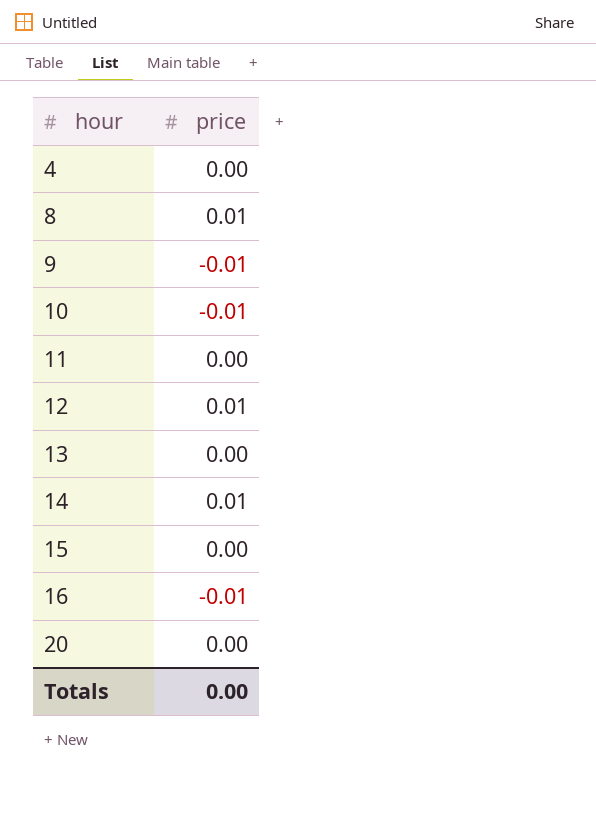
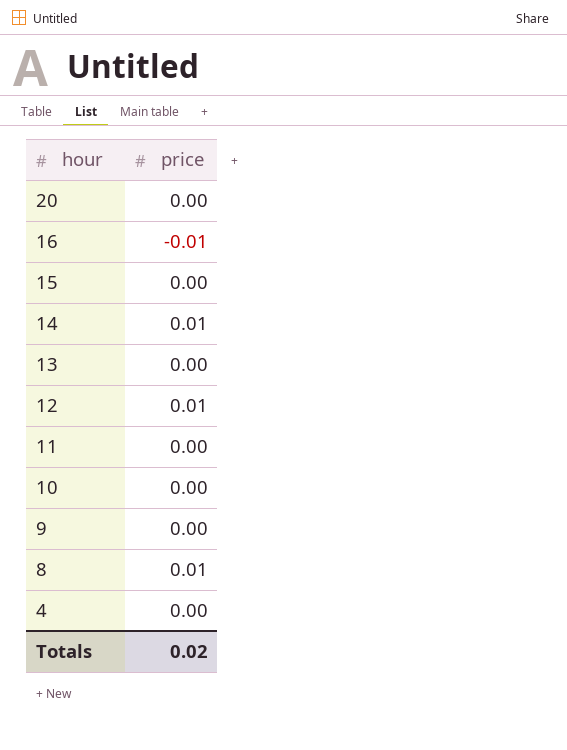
row order: hour ascending -> hour descending
10 | price: -0.01 -> 0.00
9 | price: -0.01 -> 0.00
Totals | price: 0.00 -> 0.02

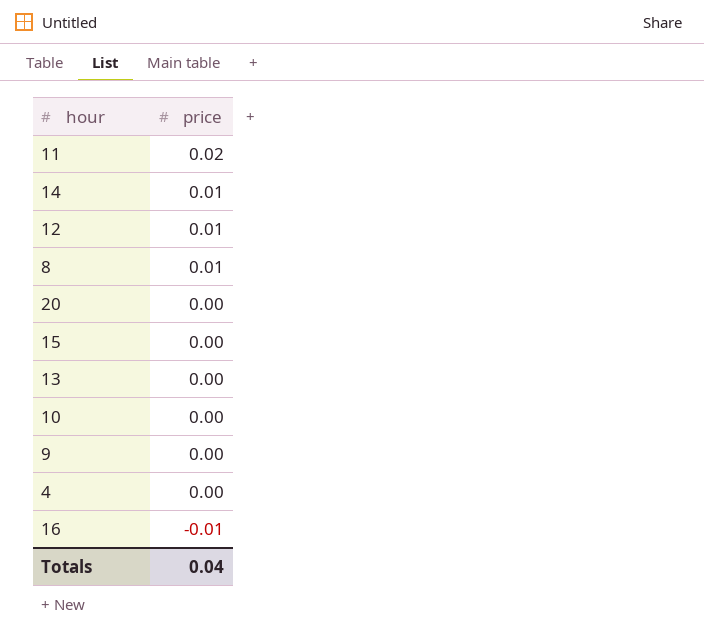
row order: hour descending -> price descending
11 | price: 0.00 -> 0.02
Totals | price: 0.02 -> 0.04

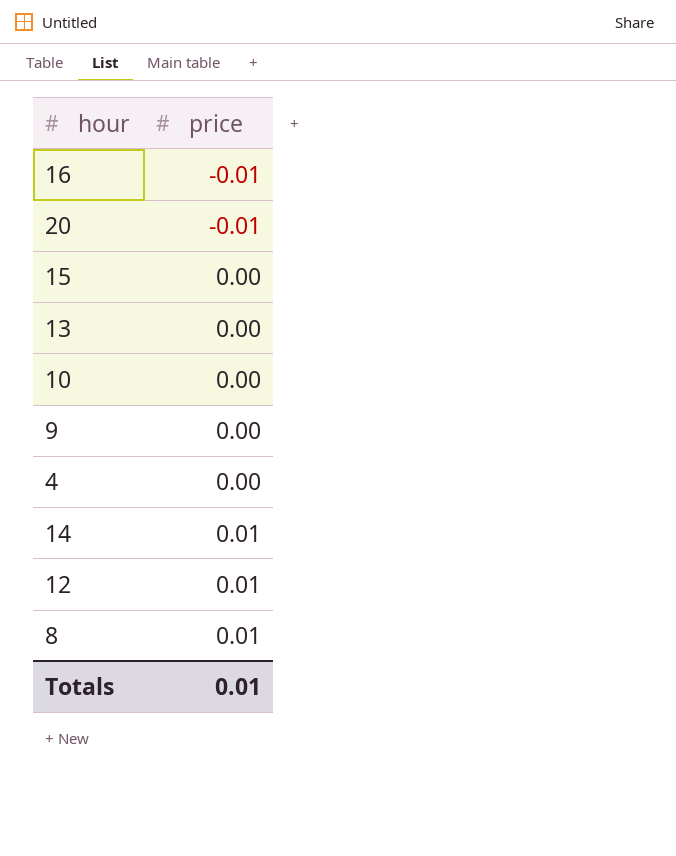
row order: price descending -> price ascending
row 11: 0.02 -> none
20 | price: 0.00 -> -0.01
Totals | price: 0.04 -> 0.01

